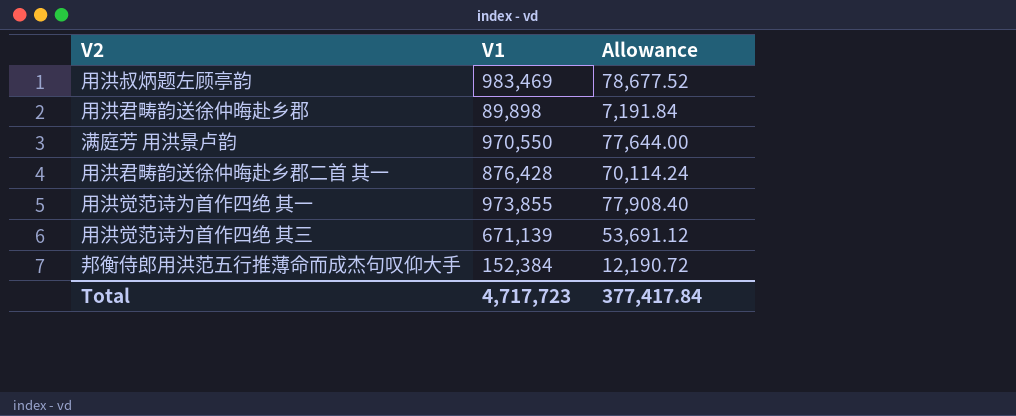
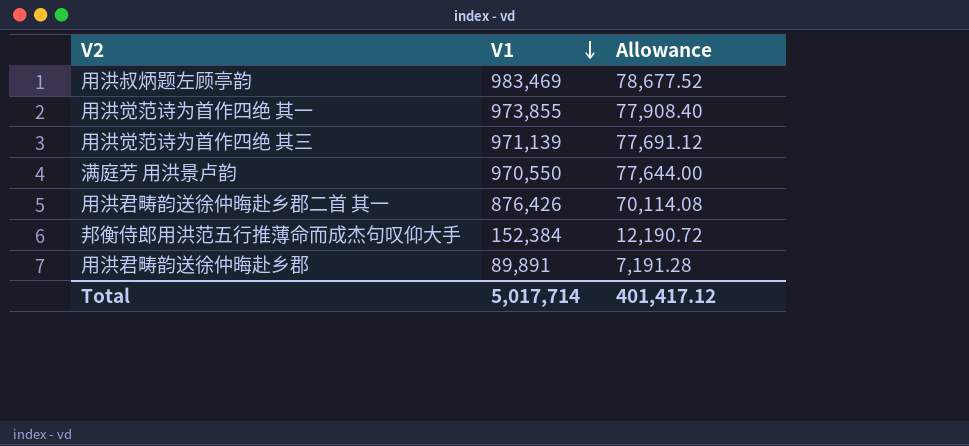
row order: none -> V1 descending
用洪觉范诗为首作四绝 其三 | V1: 671,139 -> 971,139
用洪觉范诗为首作四绝 其三 | Allowance: 53,691.12 -> 77,691.12
用洪君畴韵送徐仲晦赴乡郡二首 其一 | V1: 876,428 -> 876,426
用洪君畴韵送徐仲晦赴乡郡二首 其一 | Allowance: 70,114.24 -> 70,114.08
用洪君畴韵送徐仲晦赴乡郡 | V1: 89,898 -> 89,891
用洪君畴韵送徐仲晦赴乡郡 | Allowance: 7,191.84 -> 7,191.28
Total | V1: 4,717,723 -> 5,017,714
Total | Allowance: 377,417.84 -> 401,417.12

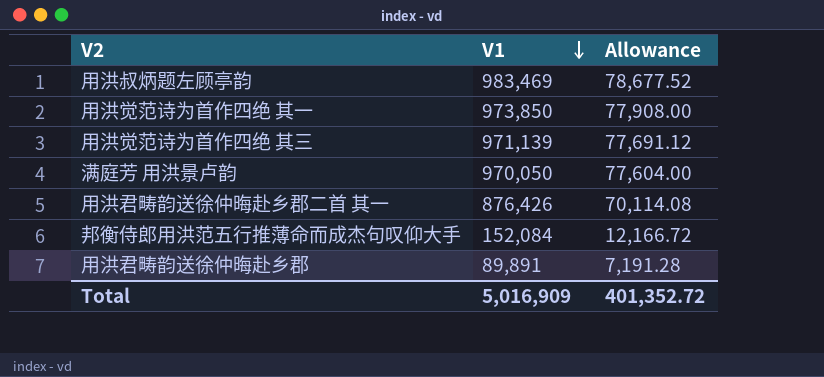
用洪觉范诗为首作四绝 其一 | V1: 973,855 -> 973,850
用洪觉范诗为首作四绝 其一 | Allowance: 77,908.40 -> 77,908.00
满庭芳 用洪景卢韵 | V1: 970,550 -> 970,050
满庭芳 用洪景卢韵 | Allowance: 77,644.00 -> 77,604.00
邦衡侍郎用洪范五行推薄命而成杰句叹仰大手 | V1: 152,384 -> 152,084
邦衡侍郎用洪范五行推薄命而成杰句叹仰大手 | Allowance: 12,190.72 -> 12,166.72
Total | V1: 5,017,714 -> 5,016,909
Total | Allowance: 401,417.12 -> 401,352.72

